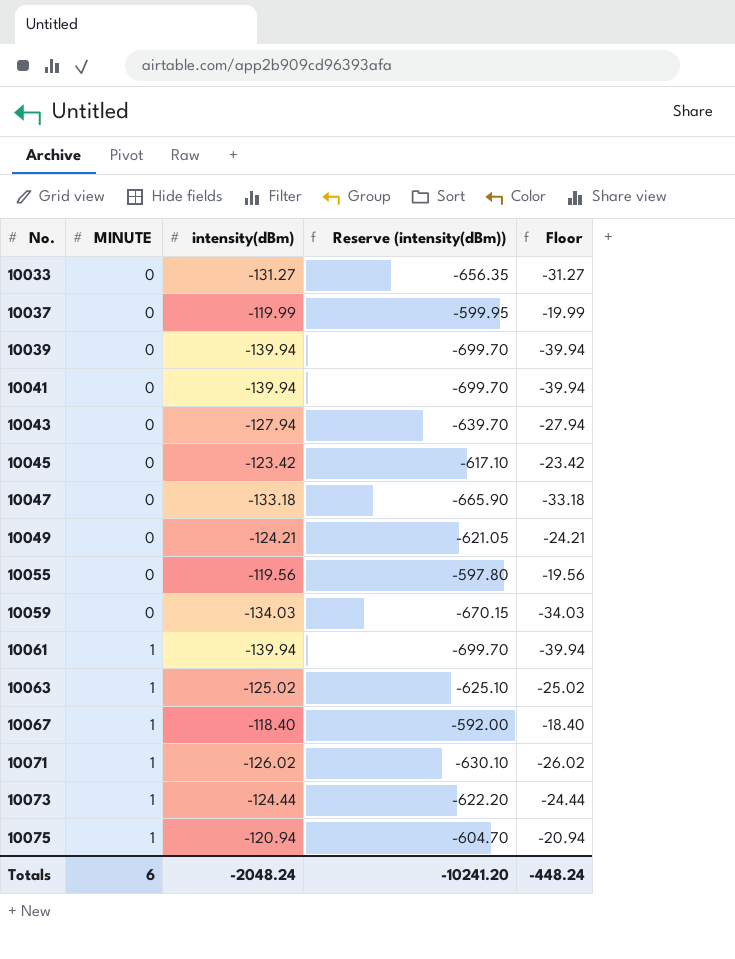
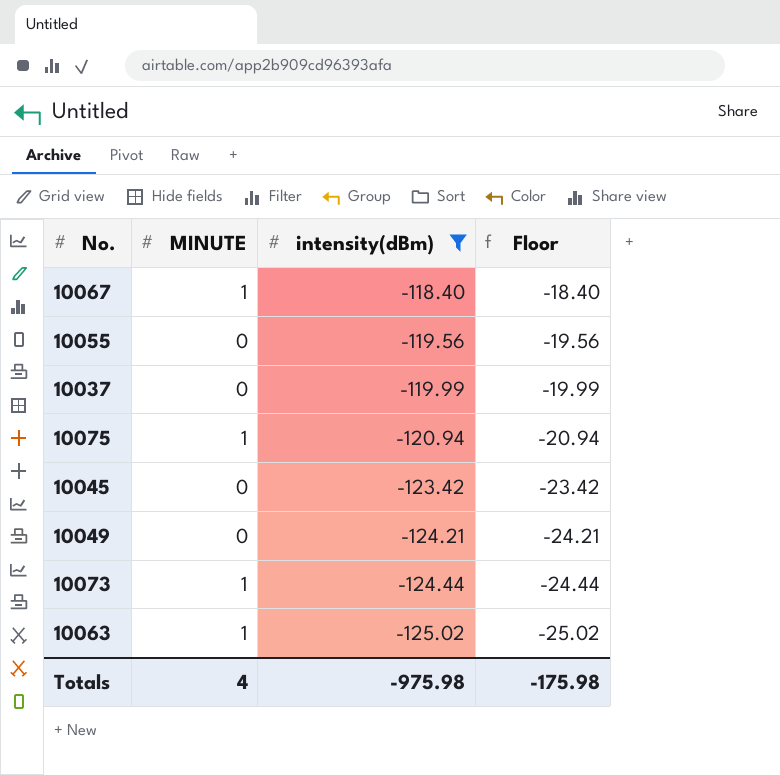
filter: none -> intensity(dBm) >= -125.02
row order: No. ascending -> intensity(dBm) descending
column Reserve (intensity(dBm)) | formula: [intensity(dBm)] * 5 -> none
Totals | MINUTE: 6 -> 4
Totals | intensity(dBm): -2048.24 -> -975.98
Totals | Floor: -448.24 -> -175.98

